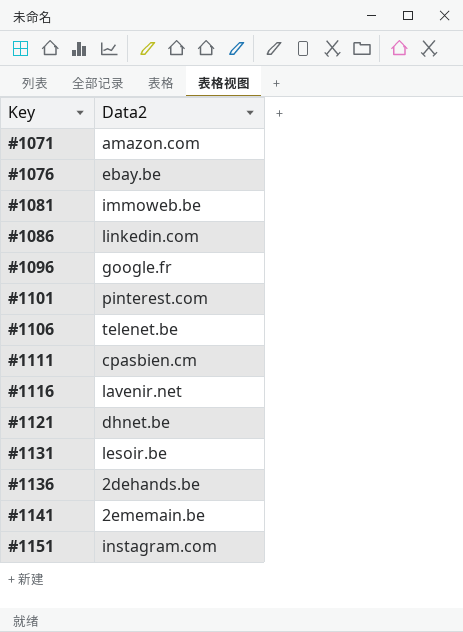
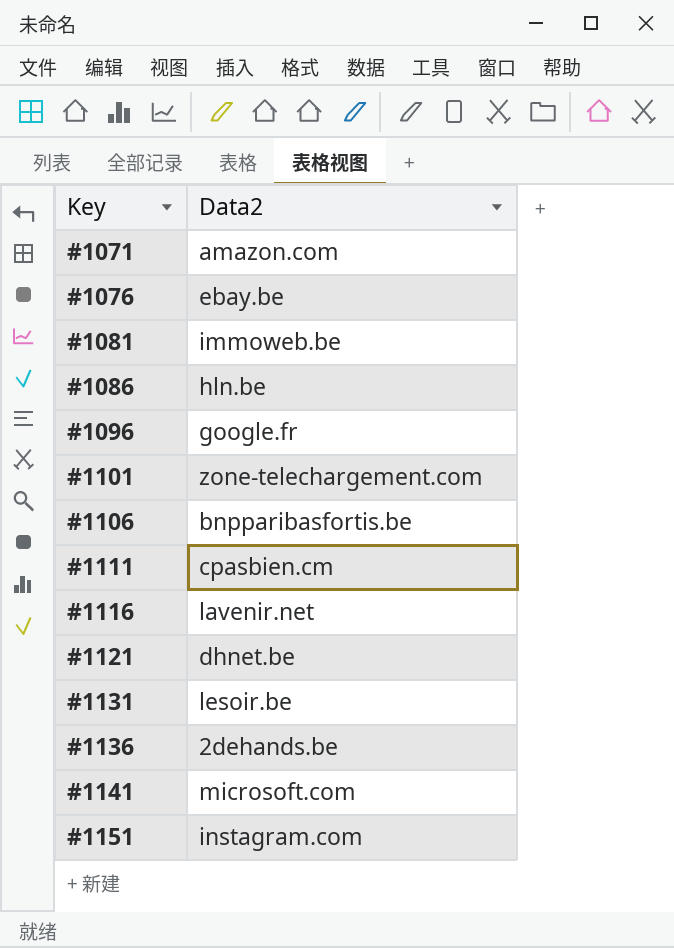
#1086 | Data2: linkedin.com -> hln.be
#1101 | Data2: pinterest.com -> zone-telechargement.com
#1106 | Data2: telenet.be -> bnpparibasfortis.be
#1141 | Data2: 2ememain.be -> microsoft.com

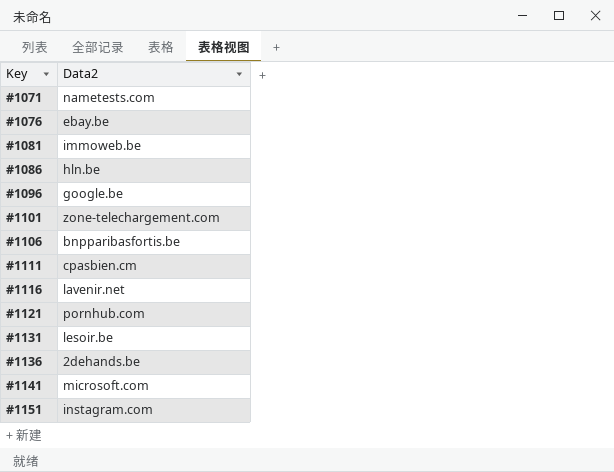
#1071 | Data2: amazon.com -> nametests.com
#1096 | Data2: google.fr -> google.be
#1121 | Data2: dhnet.be -> pornhub.com

